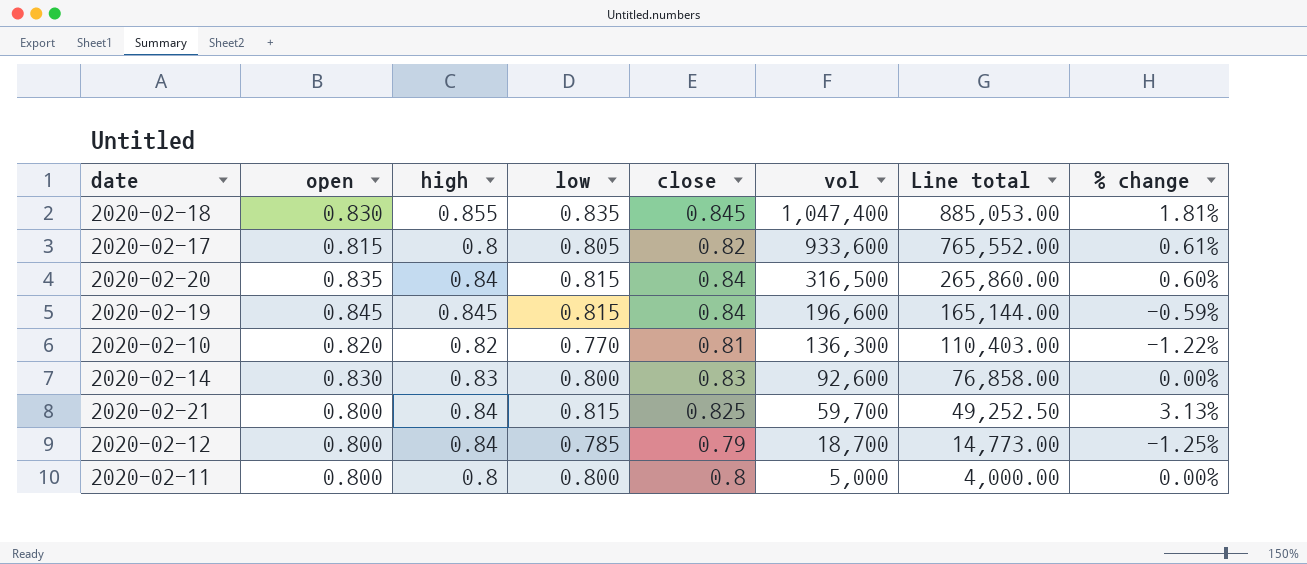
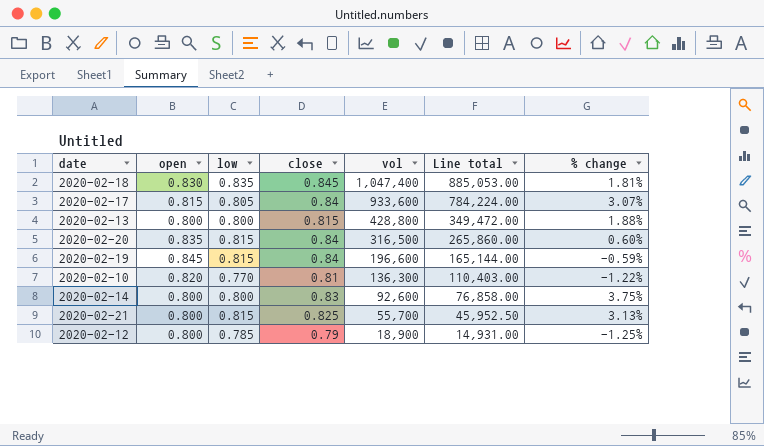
column high | position: 3 -> none
row 2020-02-11: 0.800 | 0.8 | 0.800 | 0.8 | 5,000 | 4,000.00 | 0.00% -> none
2020-02-17 | close: 0.82 -> 0.84
2020-02-17 | Line total: 765,552.00 -> 784,224.00
2020-02-17 | % change: 0.61% -> 3.07%
row 2020-02-13: none -> 0.800 | 0.800 | 0.815 | 428,800 | 349,472.00 | 1.88%
2020-02-14 | open: 0.830 -> 0.800
2020-02-14 | % change: 0.00% -> 3.75%
2020-02-21 | vol: 59,700 -> 55,700
2020-02-21 | Line total: 49,252.50 -> 45,952.50
2020-02-12 | vol: 18,700 -> 18,900
2020-02-12 | Line total: 14,773.00 -> 14,931.00

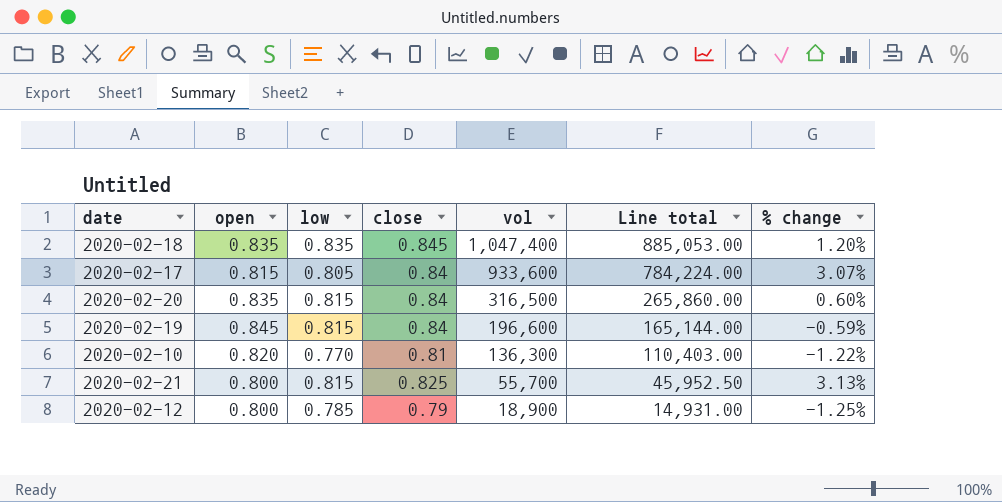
row 2020-02-13: 0.800 | 0.800 | 0.815 | 428,800 | 349,472.00 | 1.88% -> none
row 2020-02-14: 0.800 | 0.800 | 0.83 | 92,600 | 76,858.00 | 3.75% -> none
2020-02-18 | open: 0.830 -> 0.835
2020-02-18 | % change: 1.81% -> 1.20%

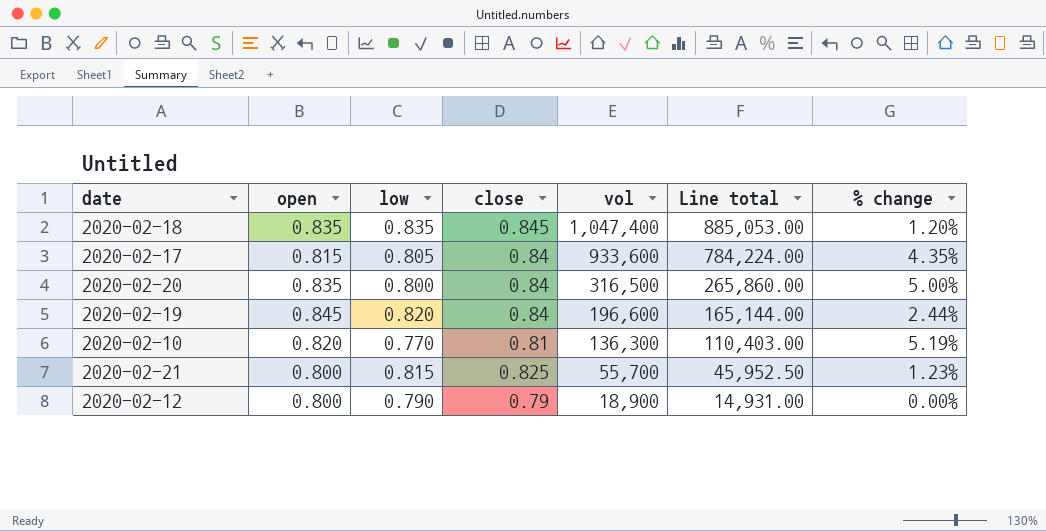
column % change | formula: ([close] - [open]) / [open] -> ([close] - [low]) / [low]
2020-02-20 | low: 0.815 -> 0.800
2020-02-19 | low: 0.815 -> 0.820
2020-02-12 | low: 0.785 -> 0.790

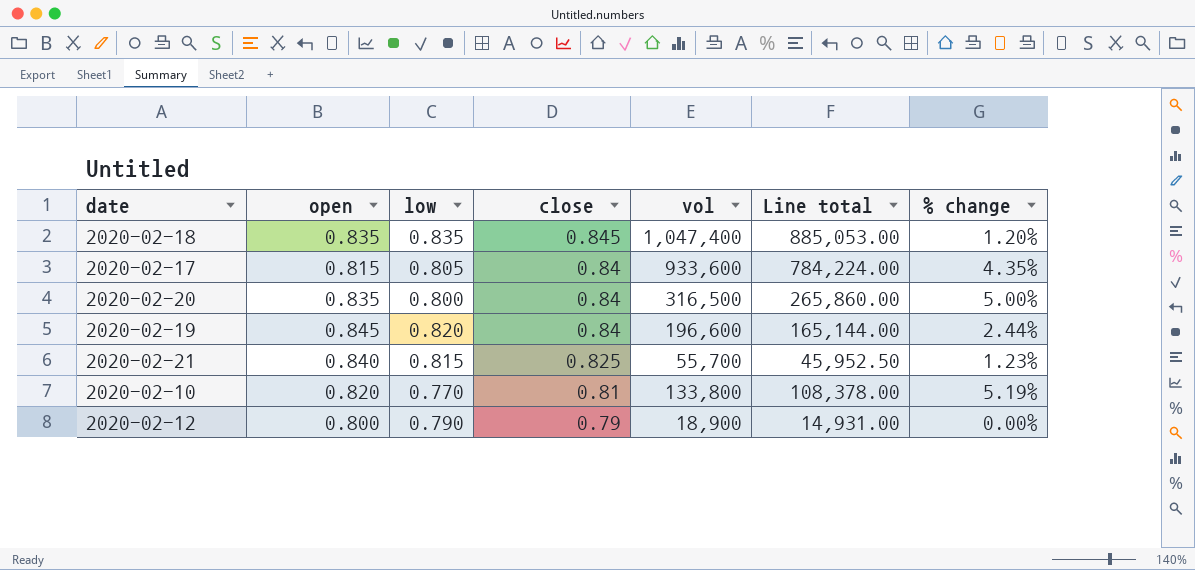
row order: vol descending -> close descending
2020-02-21 | open: 0.800 -> 0.840
2020-02-10 | vol: 136,300 -> 133,800
2020-02-10 | Line total: 110,403.00 -> 108,378.00

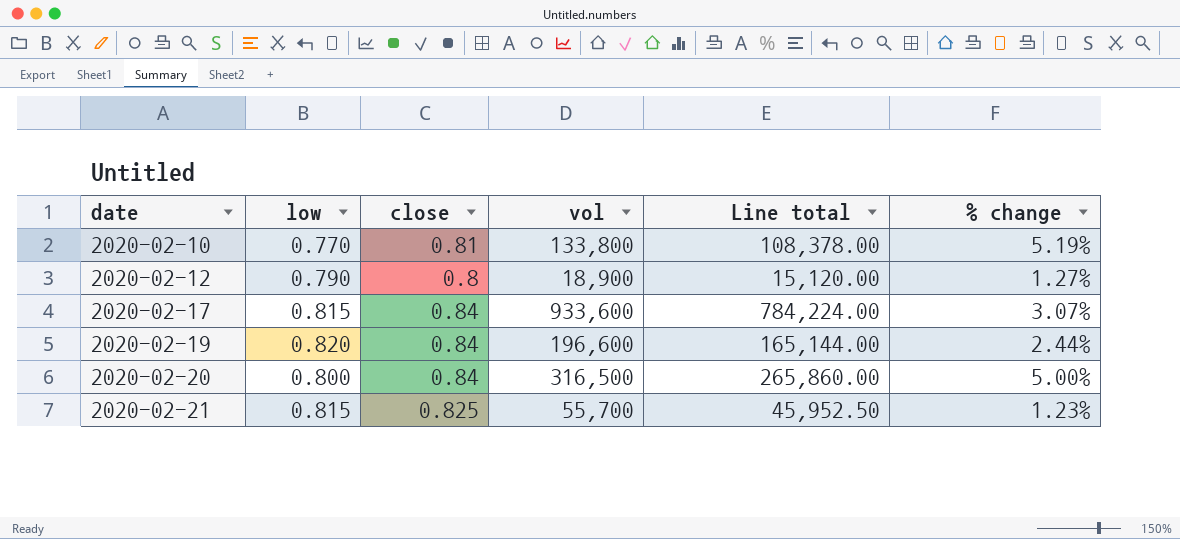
row order: close descending -> date ascending
column open | position: 2 -> none
row 2020-02-18: 0.835 | 0.835 | 0.845 | 1,047,400 | 885,053.00 | 1.20% -> none
2020-02-12 | close: 0.79 -> 0.8
2020-02-12 | Line total: 14,931.00 -> 15,120.00
2020-02-12 | % change: 0.00% -> 1.27%
2020-02-17 | low: 0.805 -> 0.815
2020-02-17 | % change: 4.35% -> 3.07%

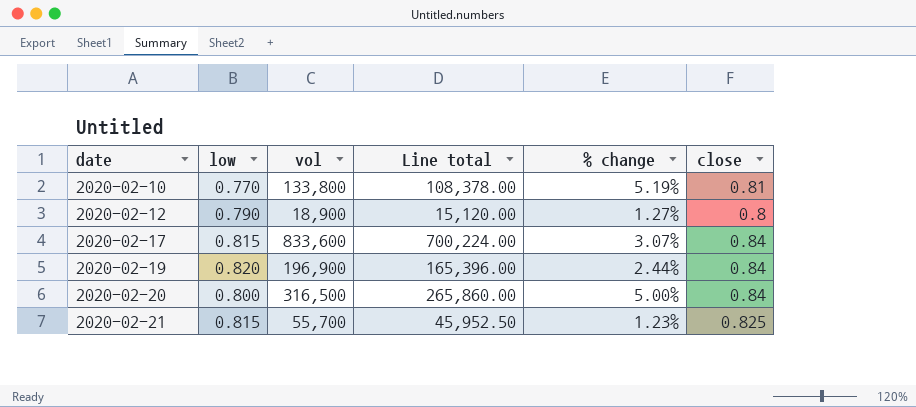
column close | position: 3 -> 6
2020-02-17 | vol: 933,600 -> 833,600
2020-02-17 | Line total: 784,224.00 -> 700,224.00
2020-02-19 | vol: 196,600 -> 196,900
2020-02-19 | Line total: 165,144.00 -> 165,396.00

